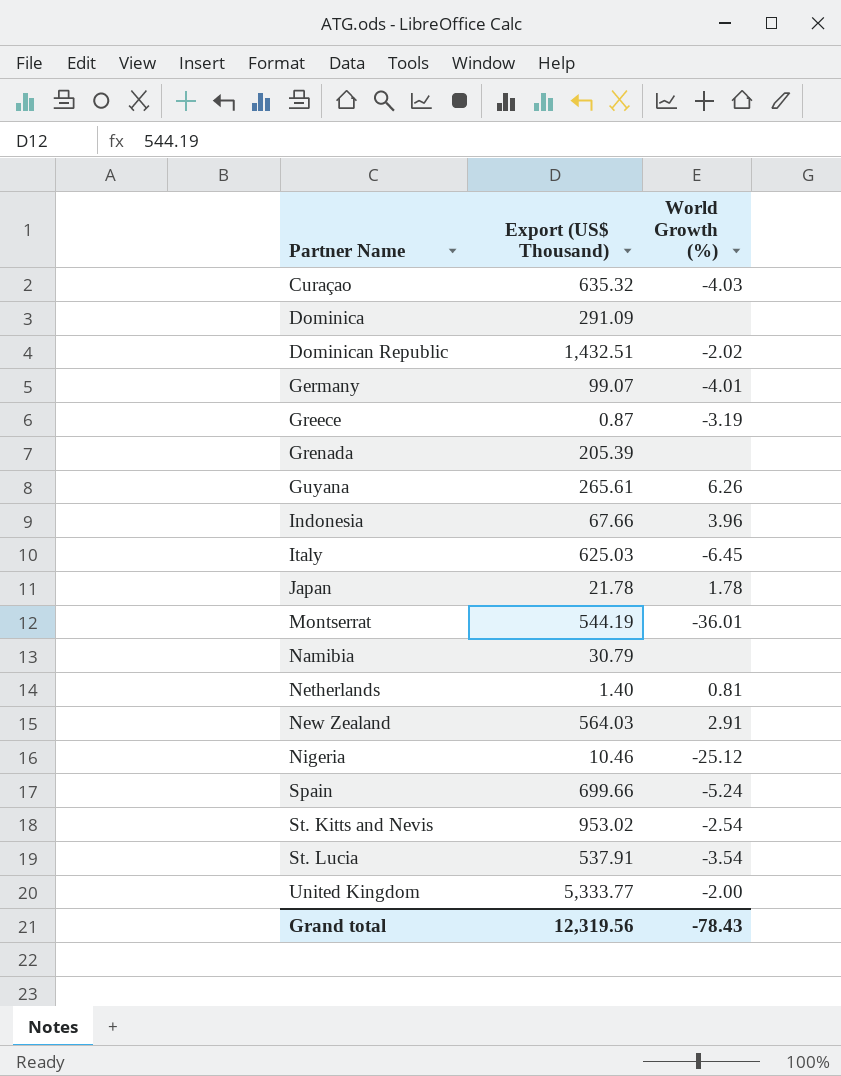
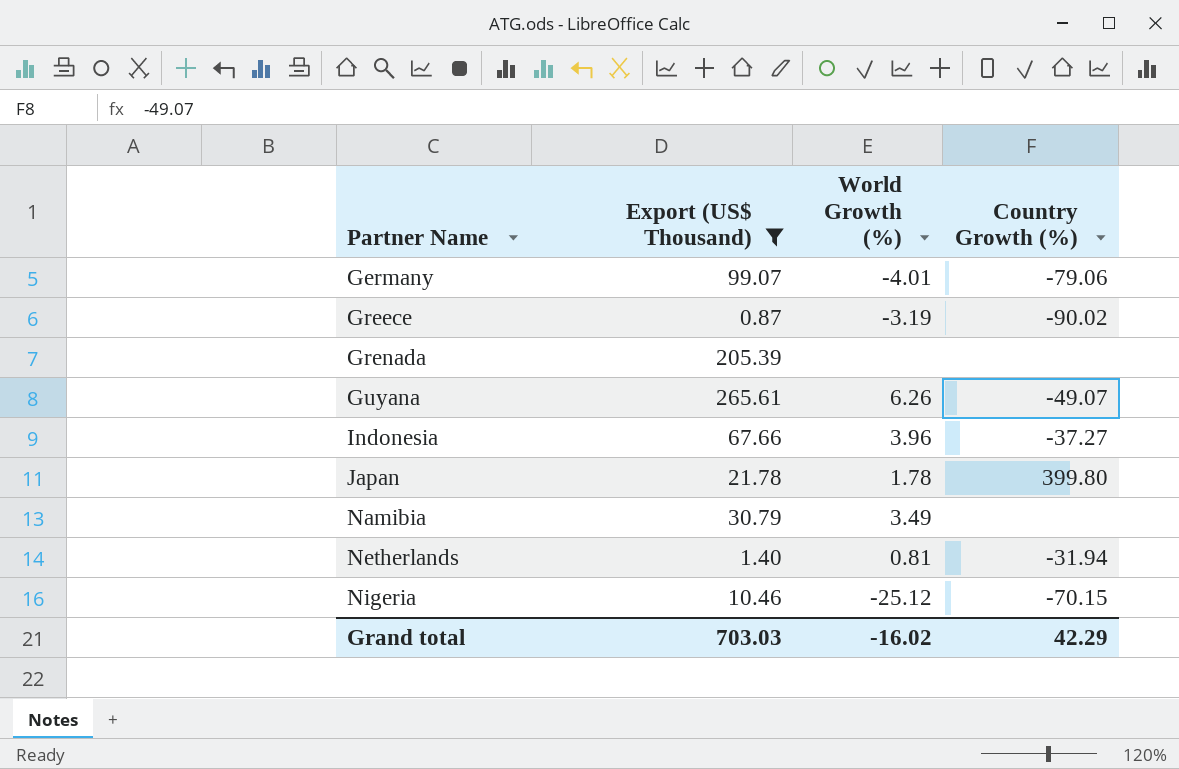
filter: none -> Export (US$ Thousand) <= 265.61
column Country Growth (%) | position: none -> 4
Namibia | World Growth (%): none -> 3.49
Grand total | Export (US$ Thousand): 12,319.56 -> 703.03
Grand total | World Growth (%): -78.43 -> -16.02

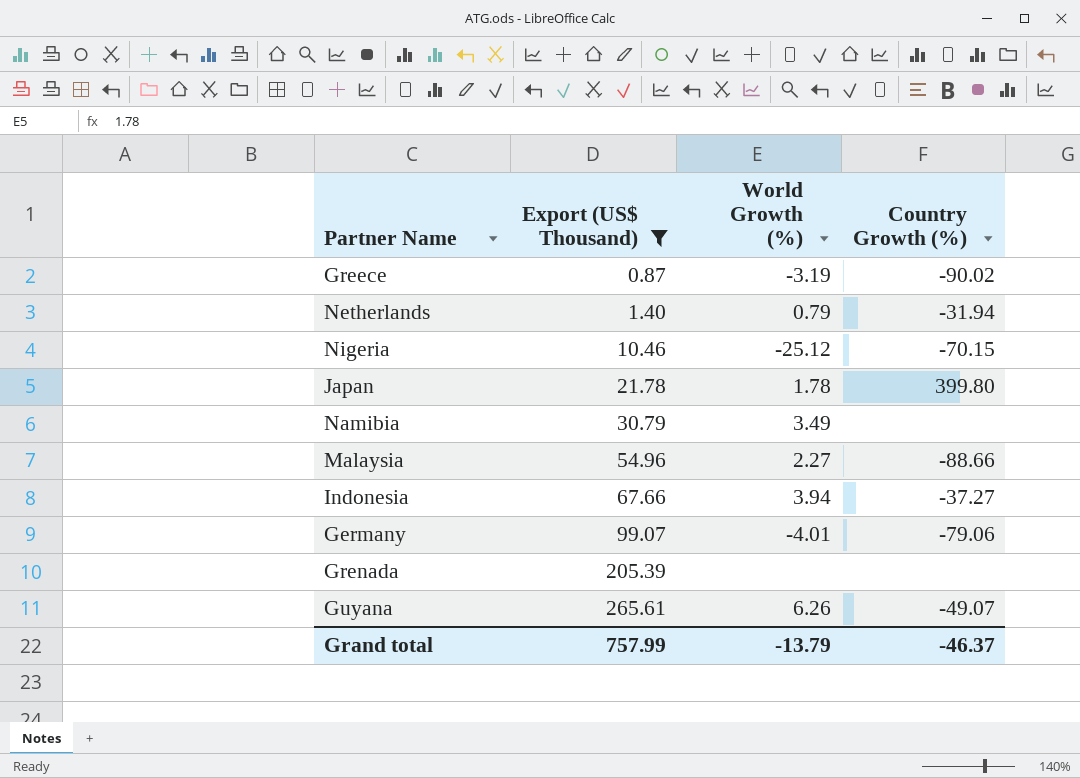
row order: Partner Name ascending -> Export (US$ Thousand) ascending
Netherlands | World Growth (%): 0.81 -> 0.79
row Malaysia: none -> 54.96 | 2.27 | -88.66
Indonesia | World Growth (%): 3.96 -> 3.94
Grand total | Export (US$ Thousand): 703.03 -> 757.99
Grand total | World Growth (%): -16.02 -> -13.79
Grand total | Country Growth (%): 42.29 -> -46.37

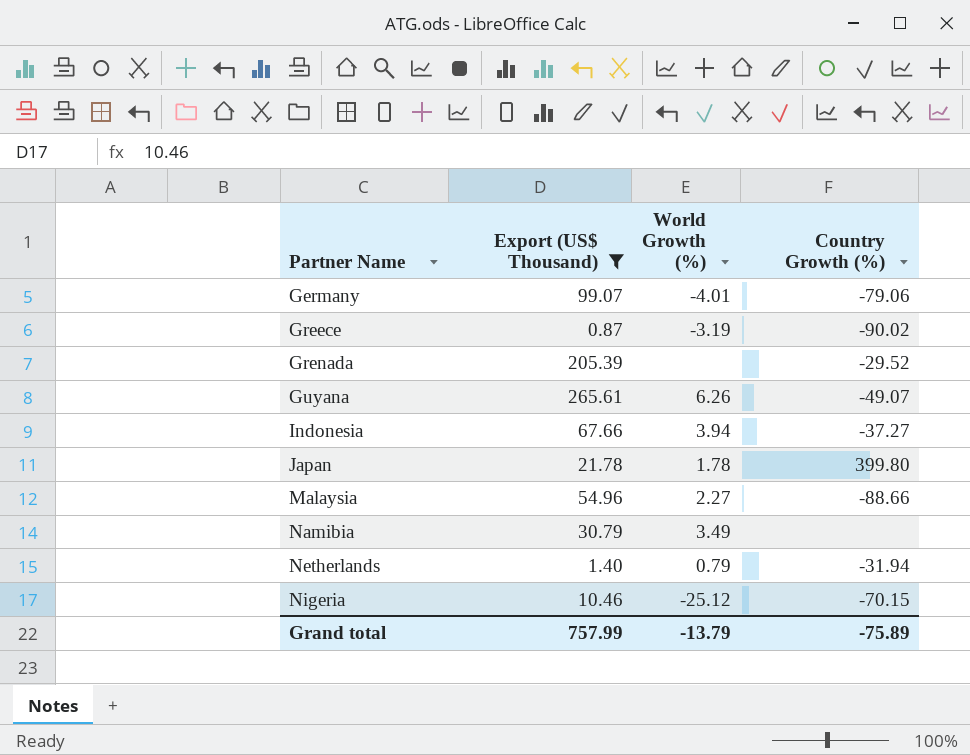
row order: Export (US$ Thousand) ascending -> Partner Name ascending
Grenada | Country Growth (%): none -> -29.52
Grand total | Country Growth (%): -46.37 -> -75.89

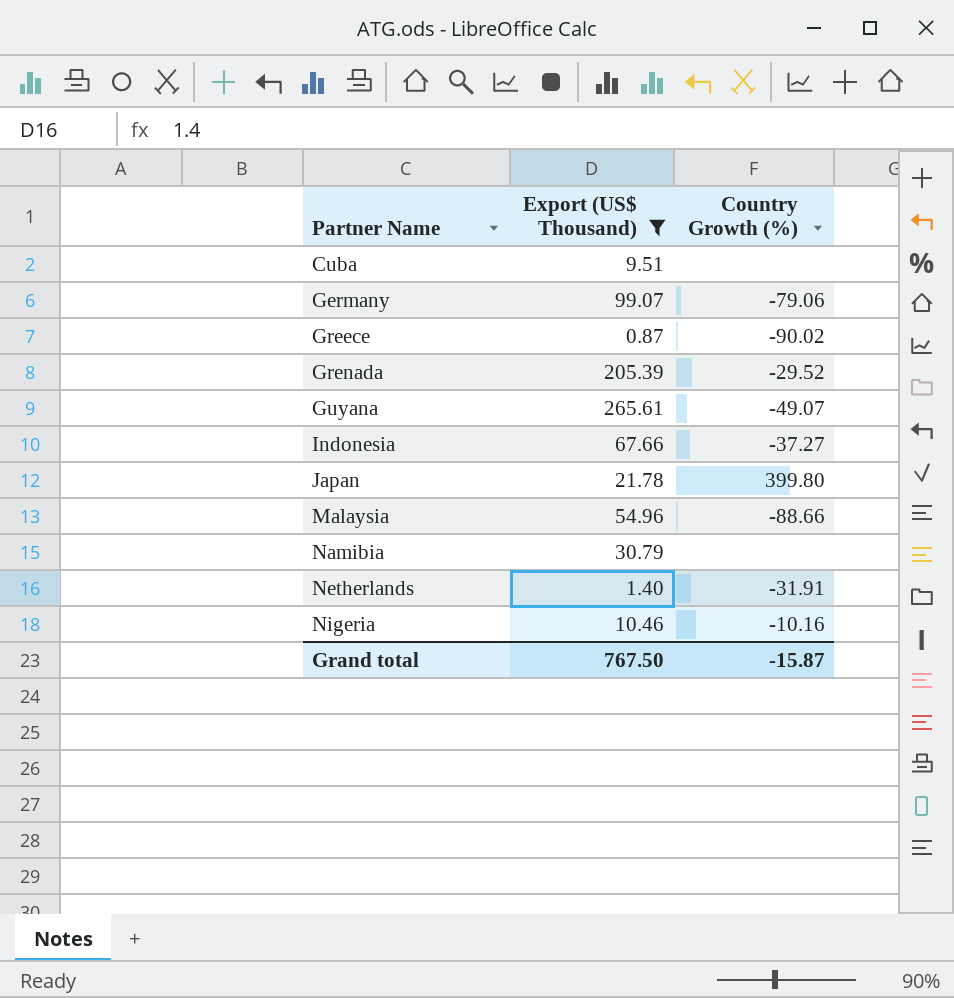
column World Growth (%) | position: 3 -> none
row Cuba: none -> 9.51 | none
Netherlands | Country Growth (%): -31.94 -> -31.91
Nigeria | Country Growth (%): -70.15 -> -10.16
Grand total | Export (US$ Thousand): 757.99 -> 767.50
Grand total | Country Growth (%): -75.89 -> -15.87

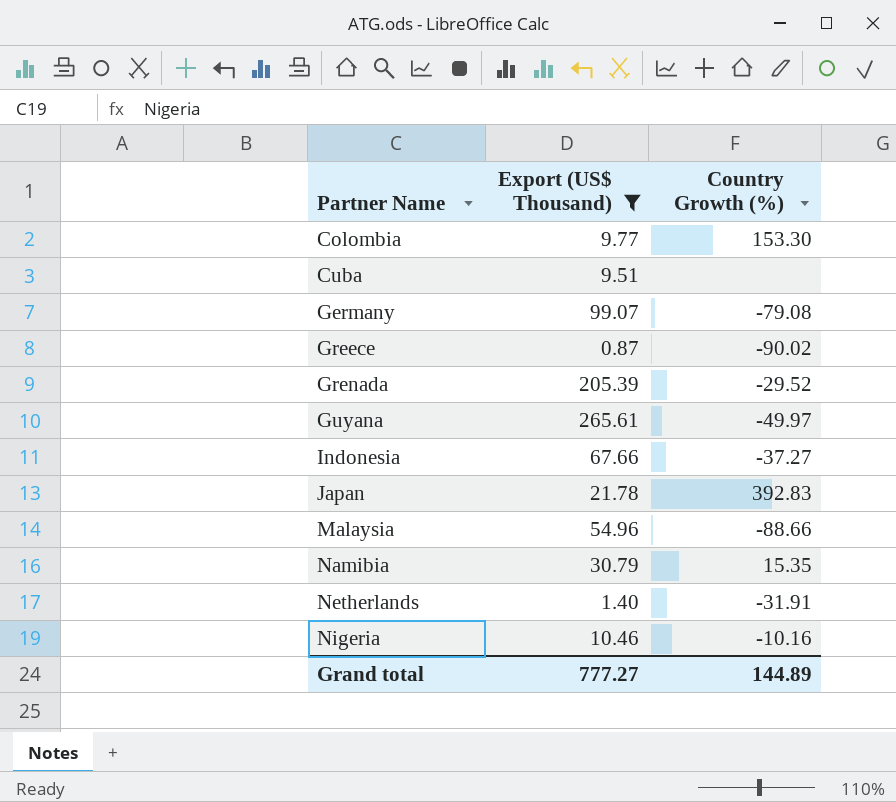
row Colombia: none -> 9.77 | 153.30
Germany | Country Growth (%): -79.06 -> -79.08
Guyana | Country Growth (%): -49.07 -> -49.97
Japan | Country Growth (%): 399.80 -> 392.83
Namibia | Country Growth (%): none -> 15.35
Grand total | Export (US$ Thousand): 767.50 -> 777.27
Grand total | Country Growth (%): -15.87 -> 144.89

